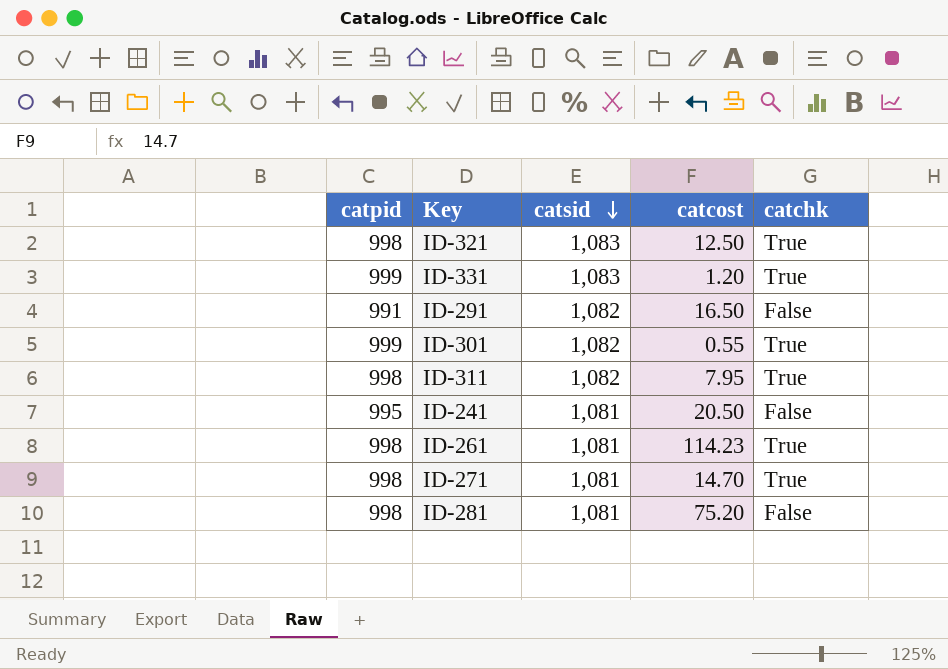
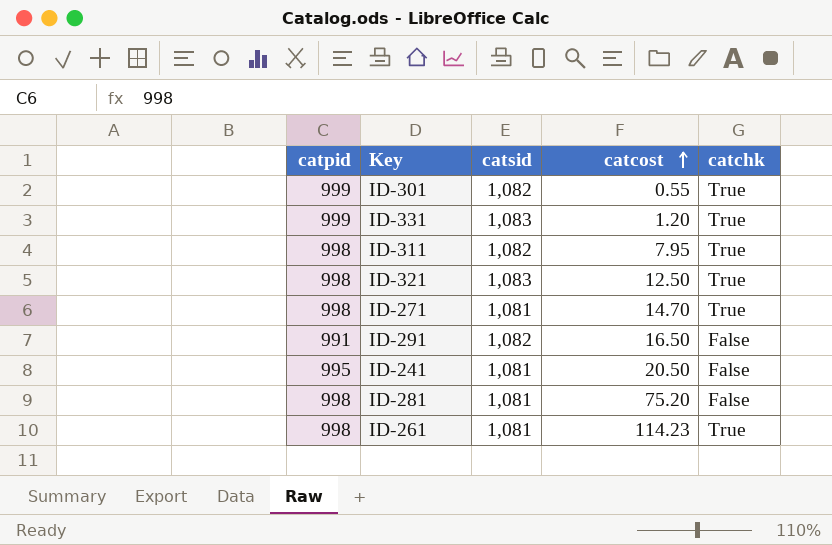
row order: catsid descending -> catcost ascending

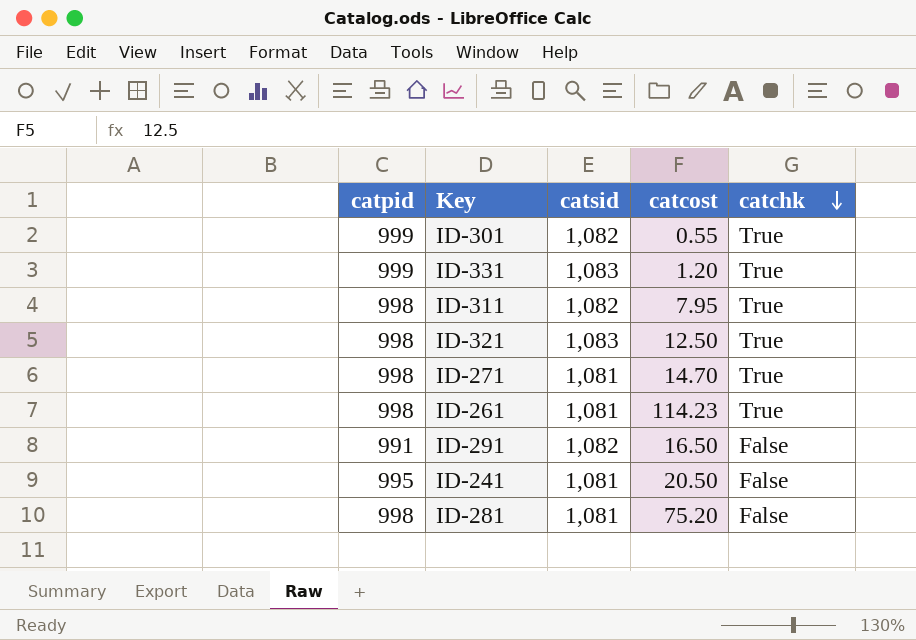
row order: catcost ascending -> catchk descending

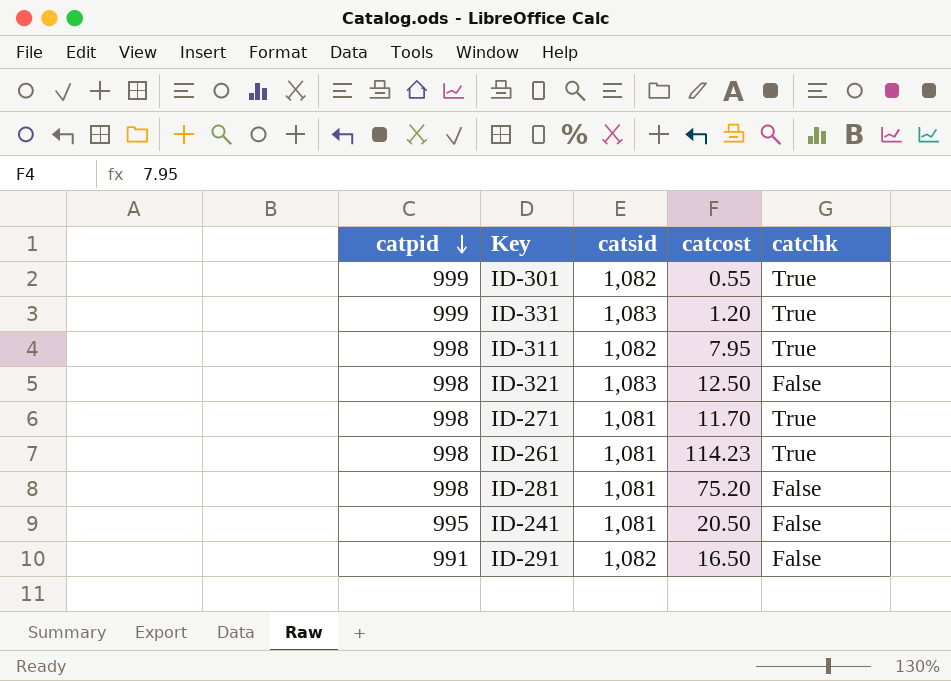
row order: catchk descending -> catpid descending
ID-321 | catchk: True -> False
ID-271 | catcost: 14.70 -> 11.70

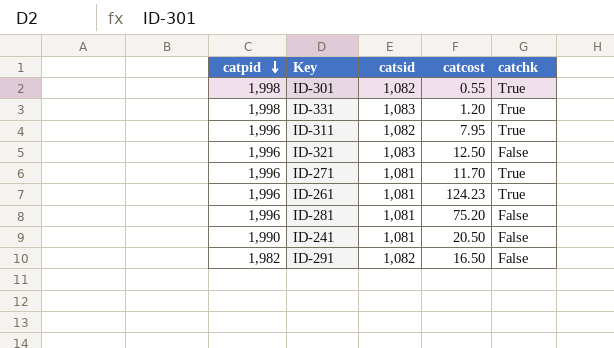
ID-301 | catpid: 999 -> 1,998
ID-331 | catpid: 999 -> 1,998
ID-311 | catpid: 998 -> 1,996
ID-321 | catpid: 998 -> 1,996
ID-271 | catpid: 998 -> 1,996
ID-261 | catpid: 998 -> 1,996
ID-261 | catcost: 114.23 -> 124.23
ID-281 | catpid: 998 -> 1,996
ID-241 | catpid: 995 -> 1,990
ID-291 | catpid: 991 -> 1,982

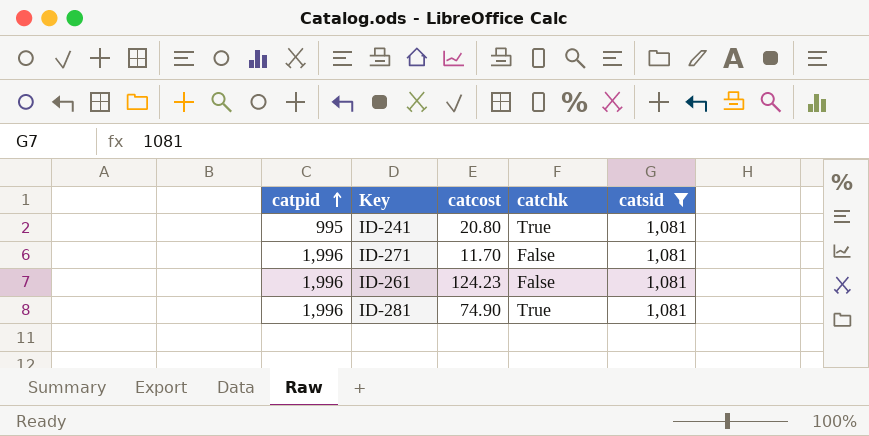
filter: none -> catsid = 1,081
row order: catpid descending -> catpid ascending
column catsid | position: 3 -> 5
ID-241 | catpid: 1,990 -> 995
ID-241 | catcost: 20.50 -> 20.80
ID-241 | catchk: False -> True
ID-271 | catchk: True -> False
ID-261 | catchk: True -> False
ID-281 | catcost: 75.20 -> 74.90
ID-281 | catchk: False -> True

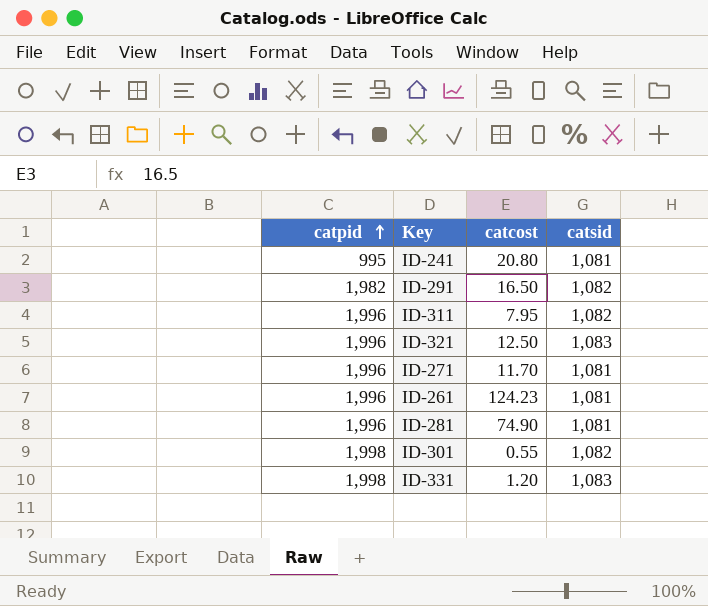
filter: catsid = 1,081 -> none
column catchk | position: 4 -> none

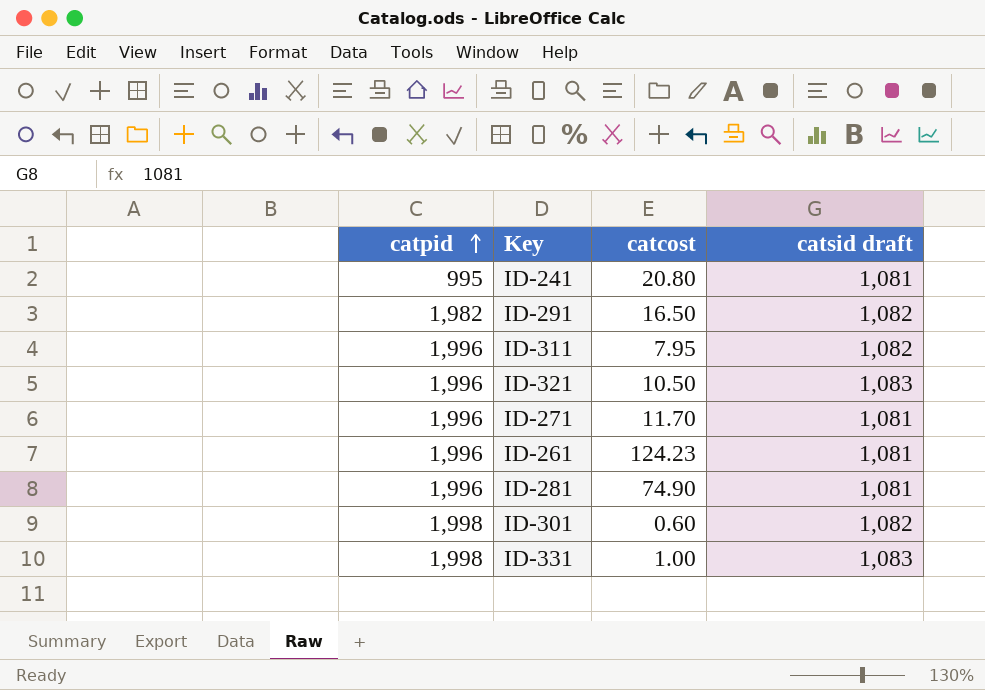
column name: catsid -> catsid draft
ID-321 | catcost: 12.50 -> 10.50
ID-301 | catcost: 0.55 -> 0.60
ID-331 | catcost: 1.20 -> 1.00

